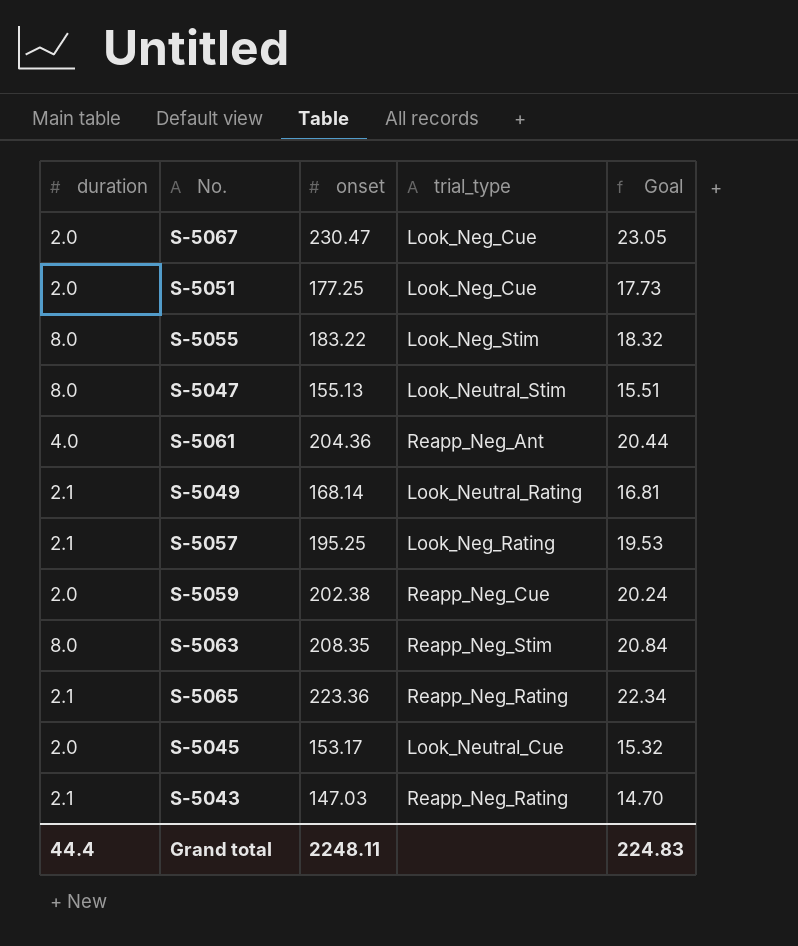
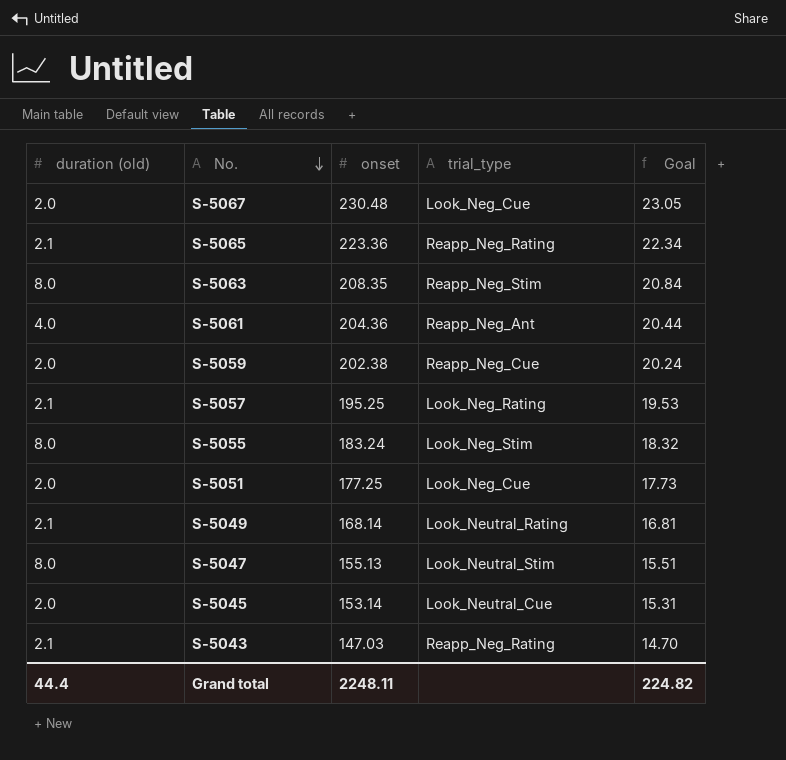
row order: none -> No. descending
column name: duration -> duration (old)
S-5067 | onset: 230.47 -> 230.48
S-5055 | onset: 183.22 -> 183.24
S-5045 | onset: 153.17 -> 153.14
S-5045 | Goal: 15.32 -> 15.31
Grand total | Goal: 224.83 -> 224.82

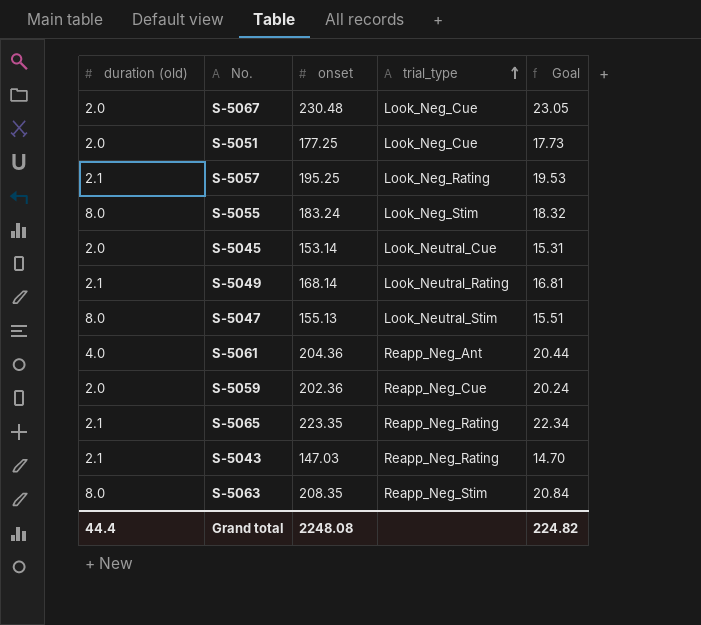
row order: No. descending -> trial_type ascending
S-5059 | onset: 202.38 -> 202.36
S-5065 | onset: 223.36 -> 223.35
Grand total | onset: 2248.11 -> 2248.08

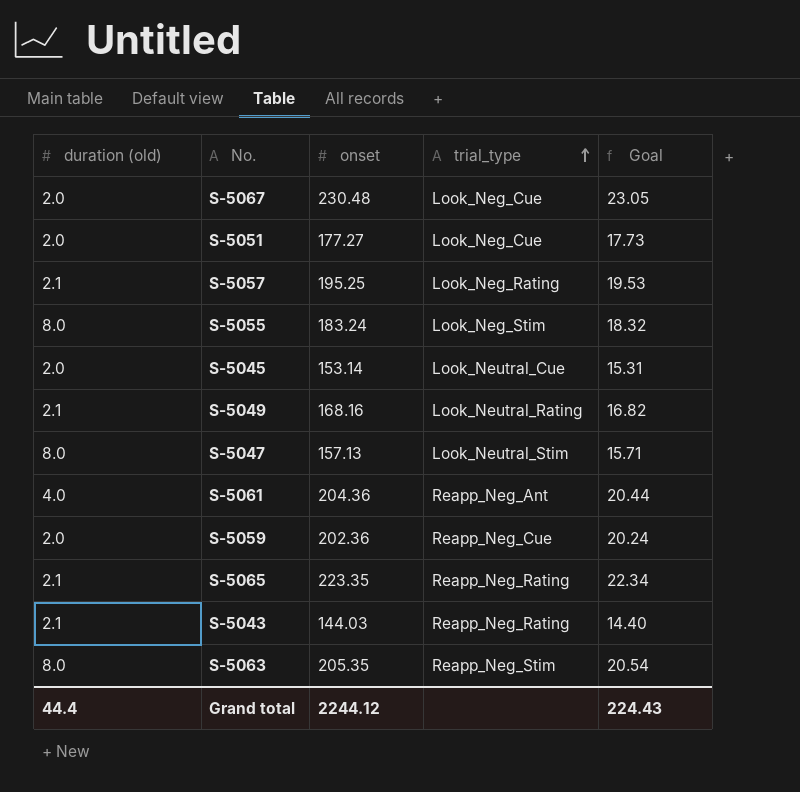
S-5051 | onset: 177.25 -> 177.27
S-5049 | onset: 168.14 -> 168.16
S-5049 | Goal: 16.81 -> 16.82
S-5047 | onset: 155.13 -> 157.13
S-5047 | Goal: 15.51 -> 15.71
S-5043 | onset: 147.03 -> 144.03
S-5043 | Goal: 14.70 -> 14.40
S-5063 | onset: 208.35 -> 205.35
S-5063 | Goal: 20.84 -> 20.54
Grand total | onset: 2248.08 -> 2244.12
Grand total | Goal: 224.82 -> 224.43

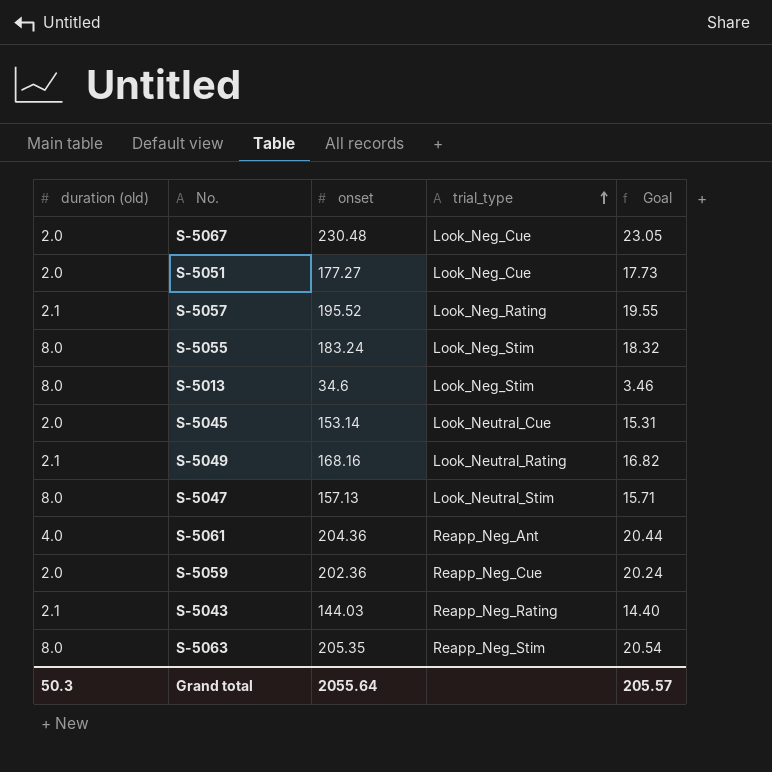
row S-5065: 2.1 | 223.35 | Reapp_Neg_Rating | 22.34 -> none
S-5057 | onset: 195.25 -> 195.52
S-5057 | Goal: 19.53 -> 19.55
row S-5013: none -> 8.0 | 34.6 | Look_Neg_Stim | 3.46
Grand total | duration (old): 44.4 -> 50.3
Grand total | onset: 2244.12 -> 2055.64
Grand total | Goal: 224.43 -> 205.57

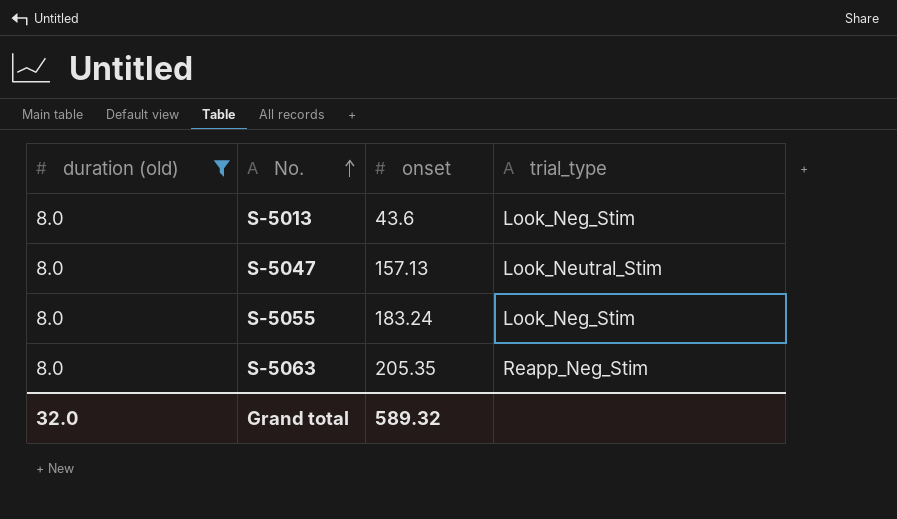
filter: none -> duration (old) = 8.0
row order: trial_type ascending -> No. ascending
column Goal | formula: [onset] * 0.1 -> none
S-5013 | onset: 34.6 -> 43.6
Grand total | duration (old): 50.3 -> 32.0
Grand total | onset: 2055.64 -> 589.32

